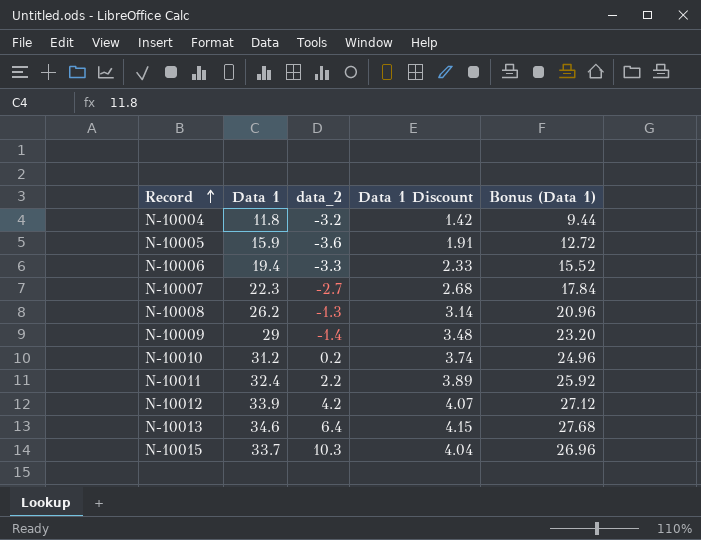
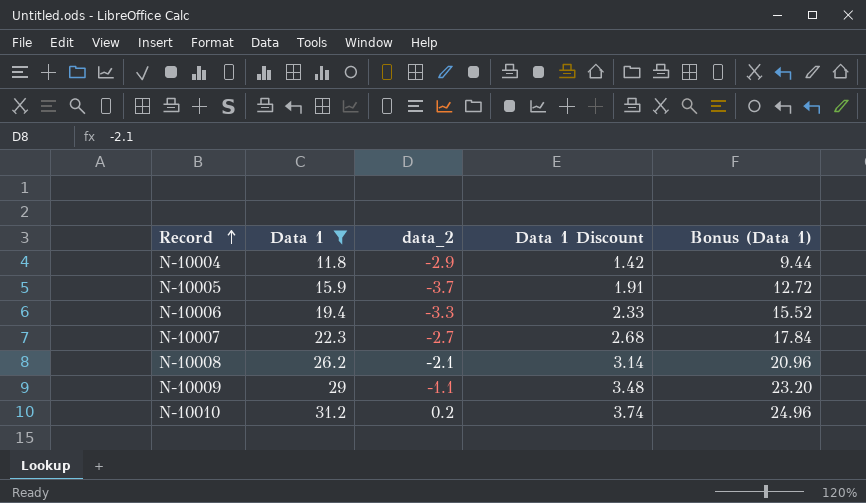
filter: none -> Data 1 <= 31.2
N-10004 | data_2: -3.2 -> -2.9
N-10005 | data_2: -3.6 -> -3.7
N-10008 | data_2: -1.3 -> -2.1
N-10009 | data_2: -1.4 -> -1.1

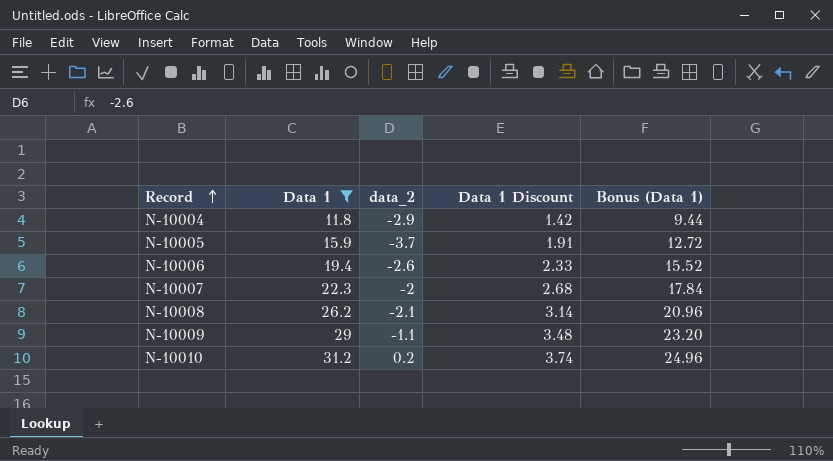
N-10006 | data_2: -3.3 -> -2.6
N-10007 | data_2: -2.7 -> -2

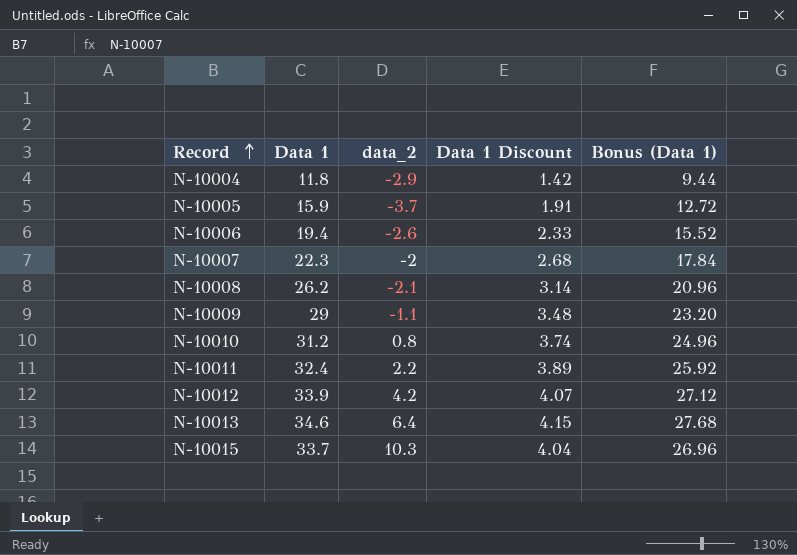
filter: Data 1 <= 31.2 -> none
N-10010 | data_2: 0.2 -> 0.8

